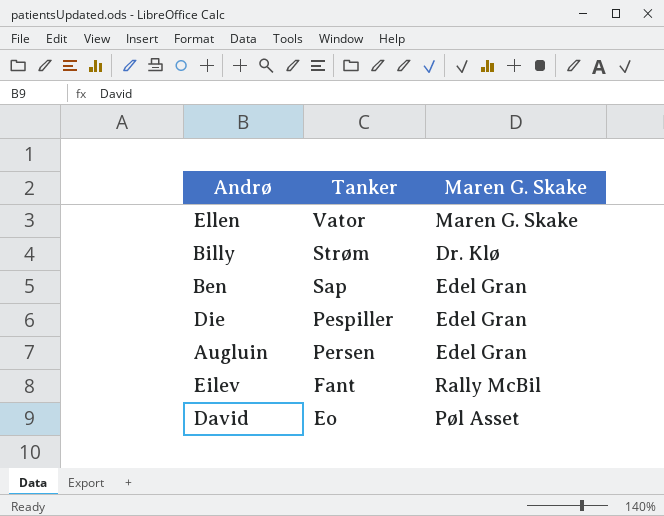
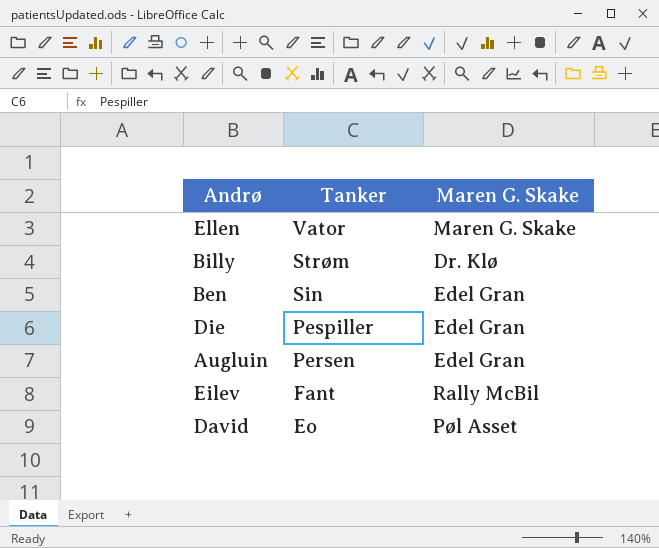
Ben | Tanker: Sap -> Sin

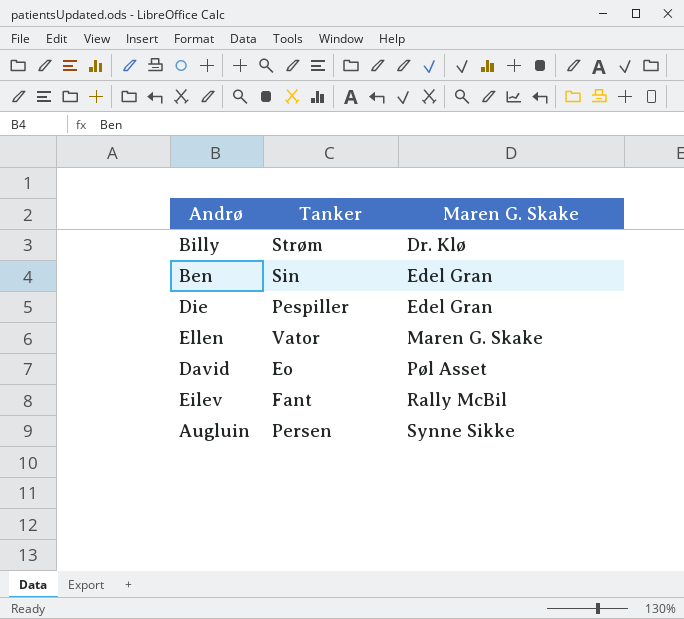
row order: Tanker descending -> Maren G. Skake ascending
Augluin | Maren G. Skake: Edel Gran -> Synne Sikke

